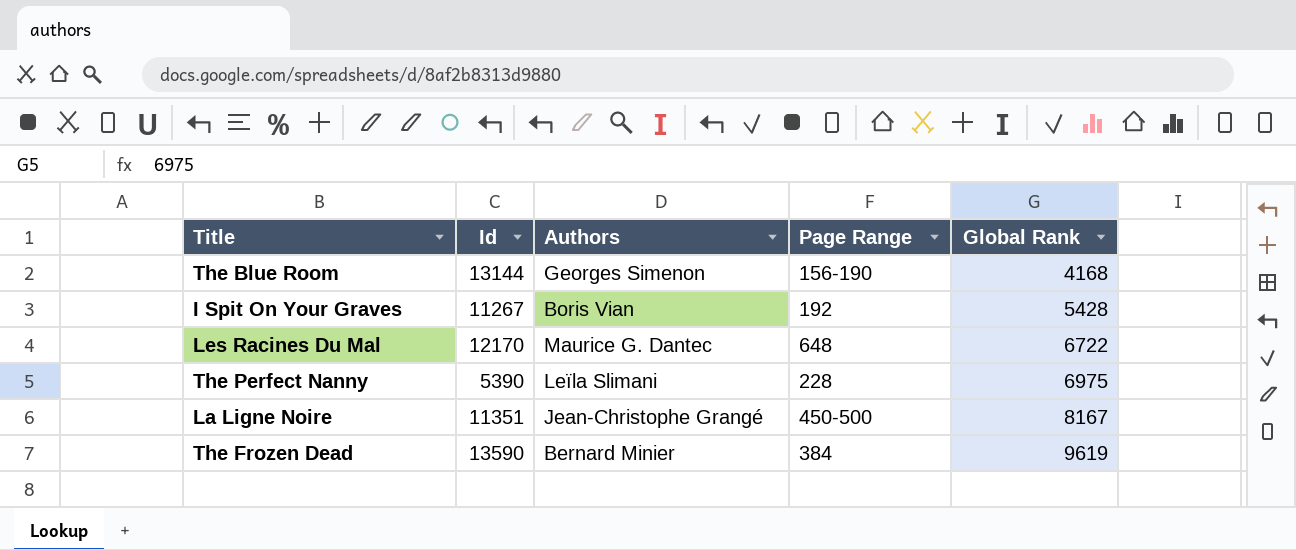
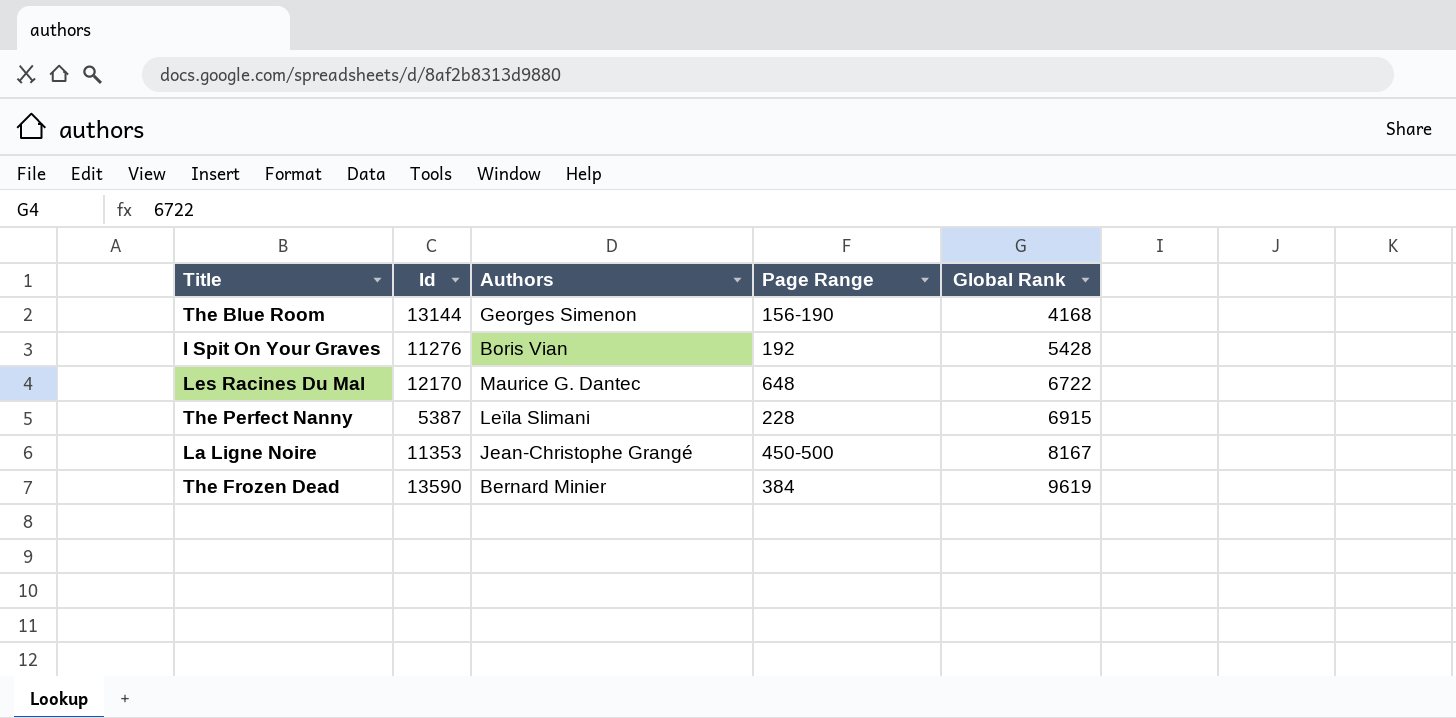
I Spit On Your Graves | Id: 11267 -> 11276
The Perfect Nanny | Id: 5390 -> 5387
The Perfect Nanny | Global Rank: 6975 -> 6915
La Ligne Noire | Id: 11351 -> 11353

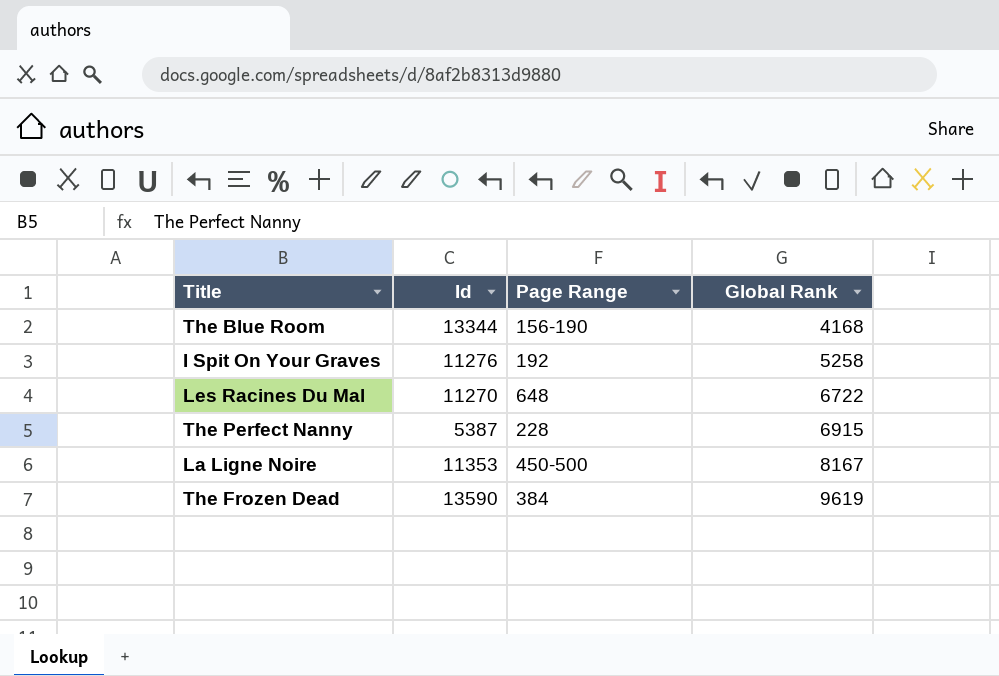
column Authors | position: 3 -> none
The Blue Room | Id: 13144 -> 13344
I Spit On Your Graves | Global Rank: 5428 -> 5258
Les Racines Du Mal | Id: 12170 -> 11270

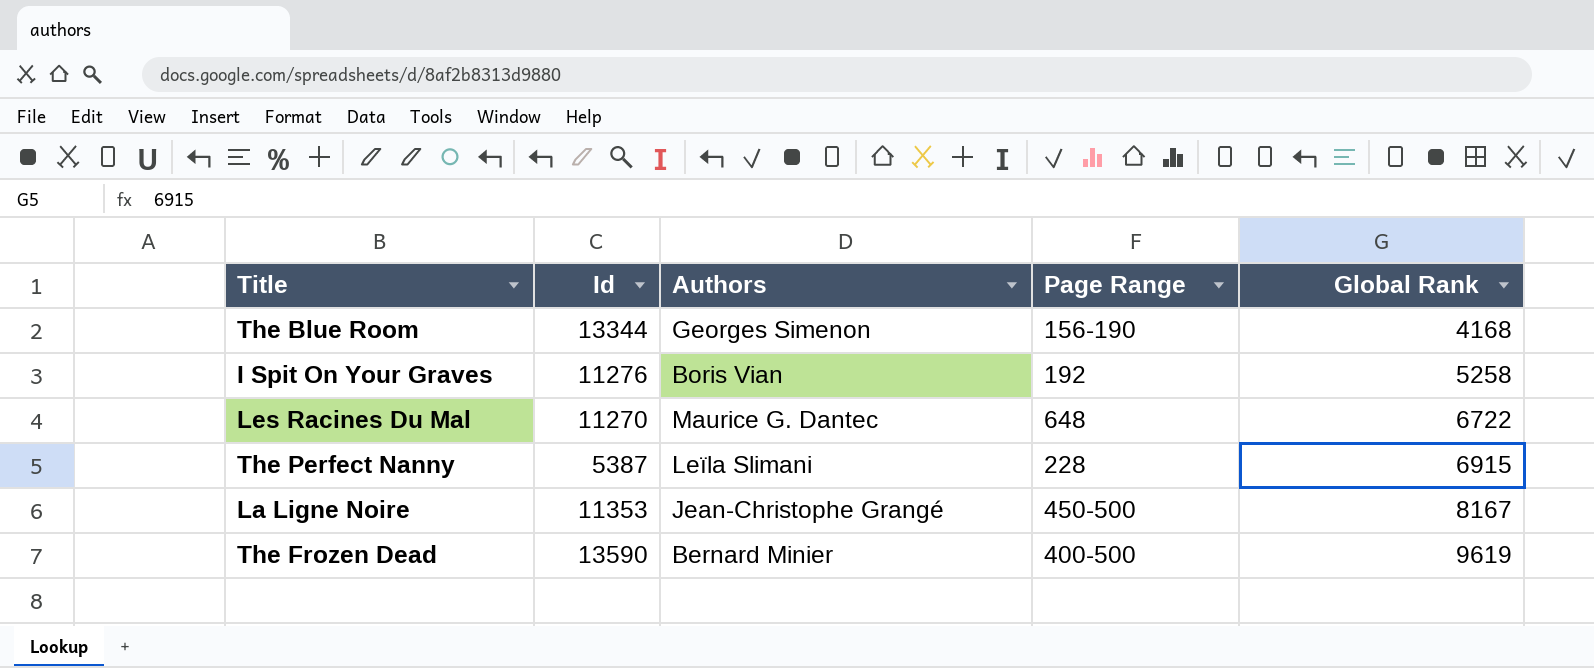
column Authors | position: none -> 3
The Frozen Dead | Page Range: 384 -> 400-500

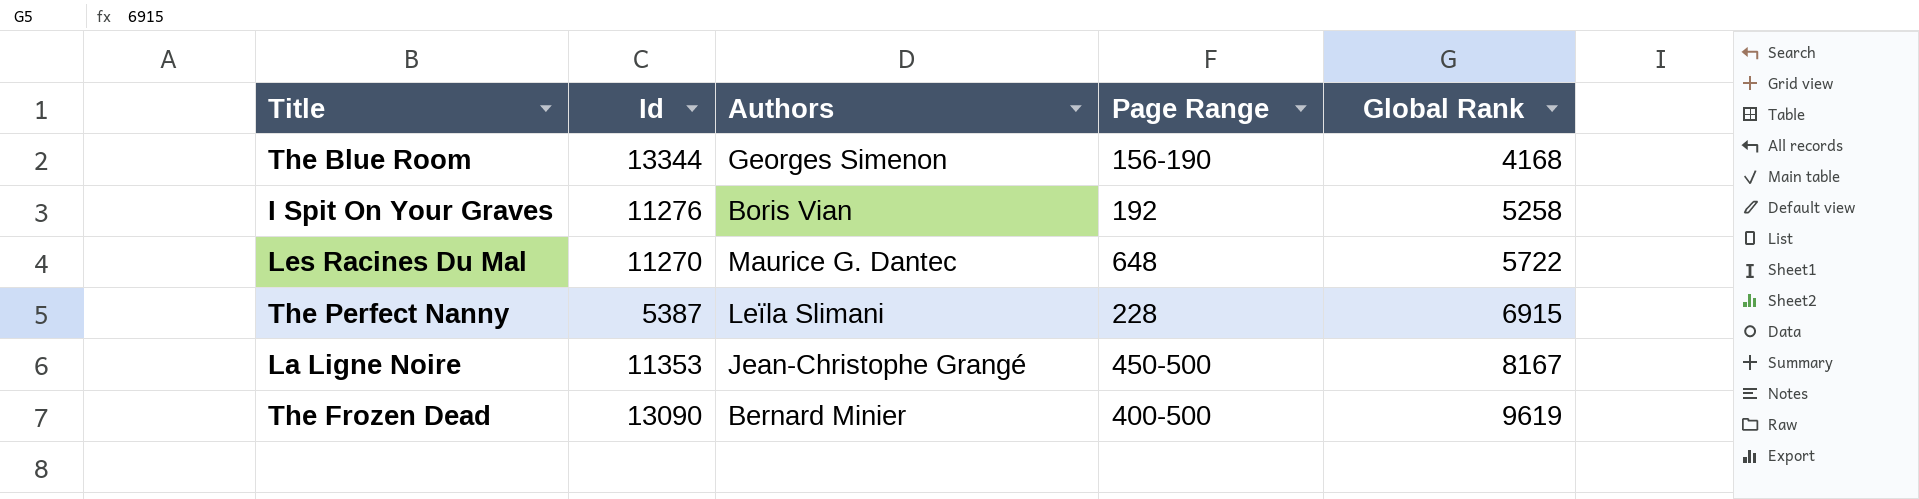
Les Racines Du Mal | Global Rank: 6722 -> 5722
The Frozen Dead | Id: 13590 -> 13090

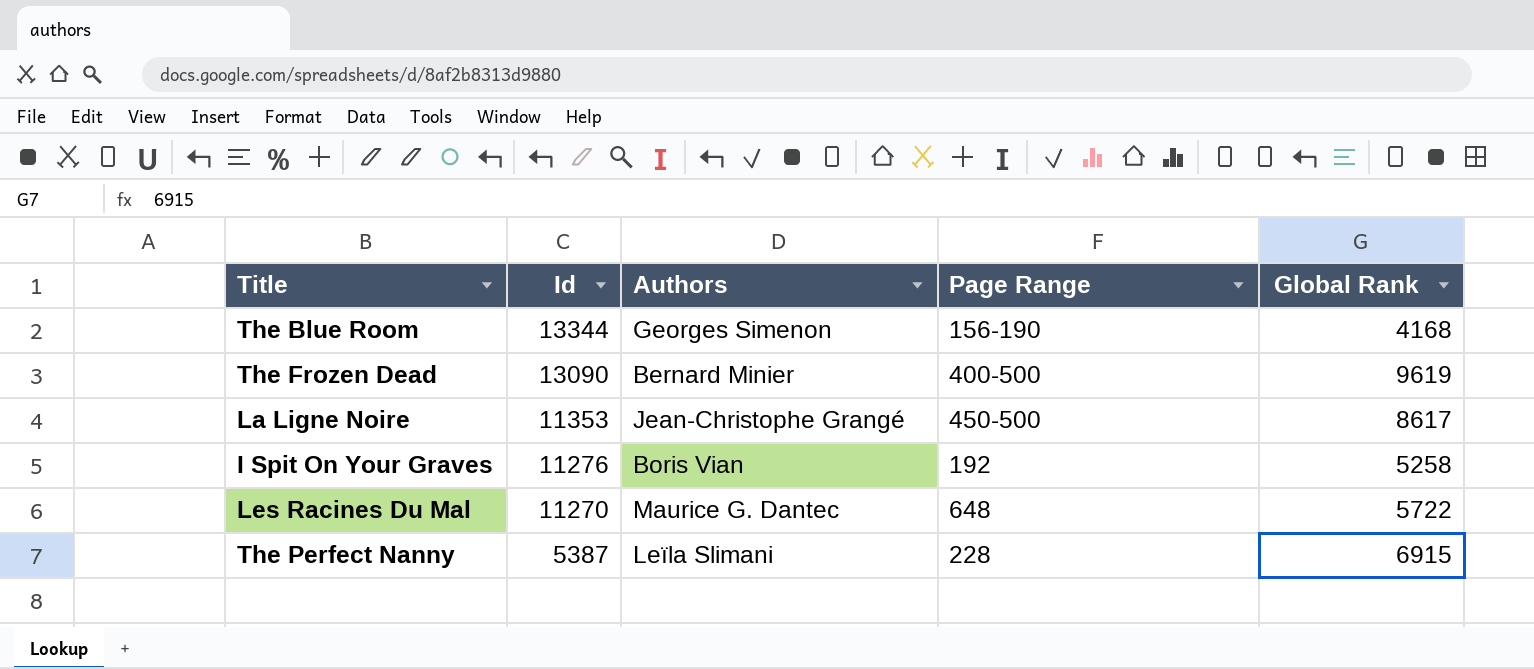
row order: Global Rank ascending -> Id descending
La Ligne Noire | Global Rank: 8167 -> 8617

